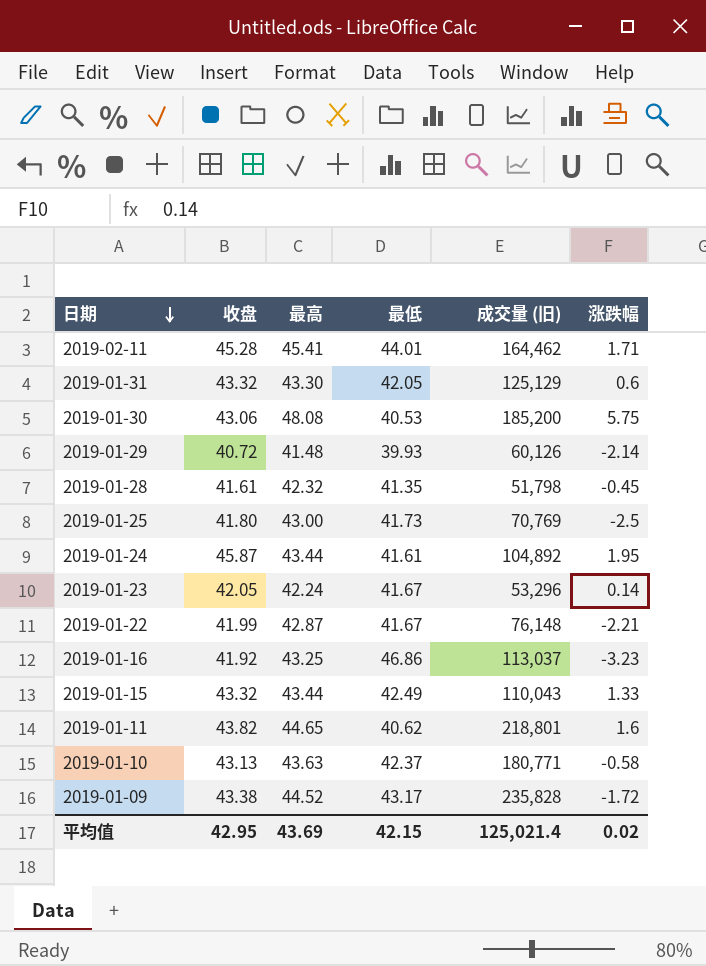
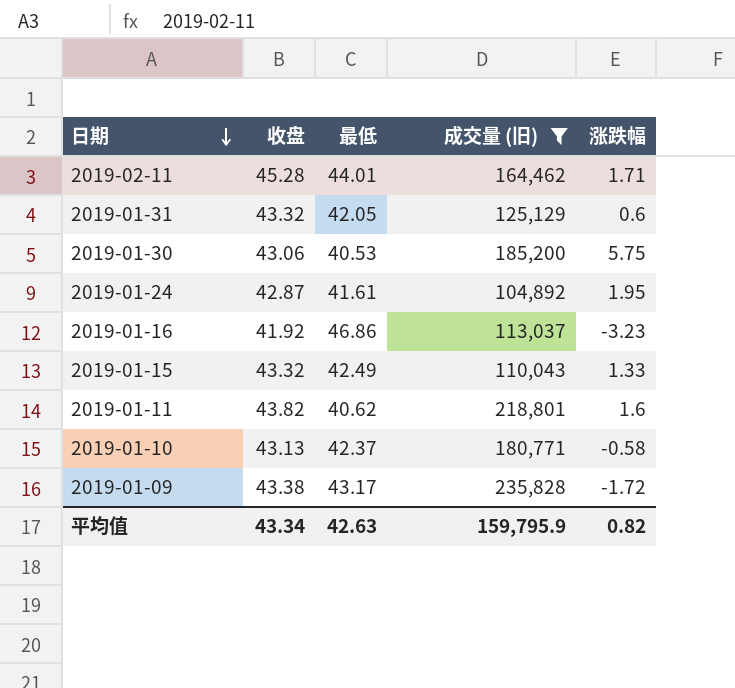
filter: none -> 成交量 (旧) >= 104,892
column 最高 | position: 3 -> none
2019-01-24 | 收盘: 45.87 -> 42.87
平均值 | 收盘: 42.95 -> 43.34
平均值 | 最低: 42.15 -> 42.63
平均值 | 成交量 (旧): 125,021.4 -> 159,795.9
平均值 | 涨跌幅: 0.02 -> 0.82

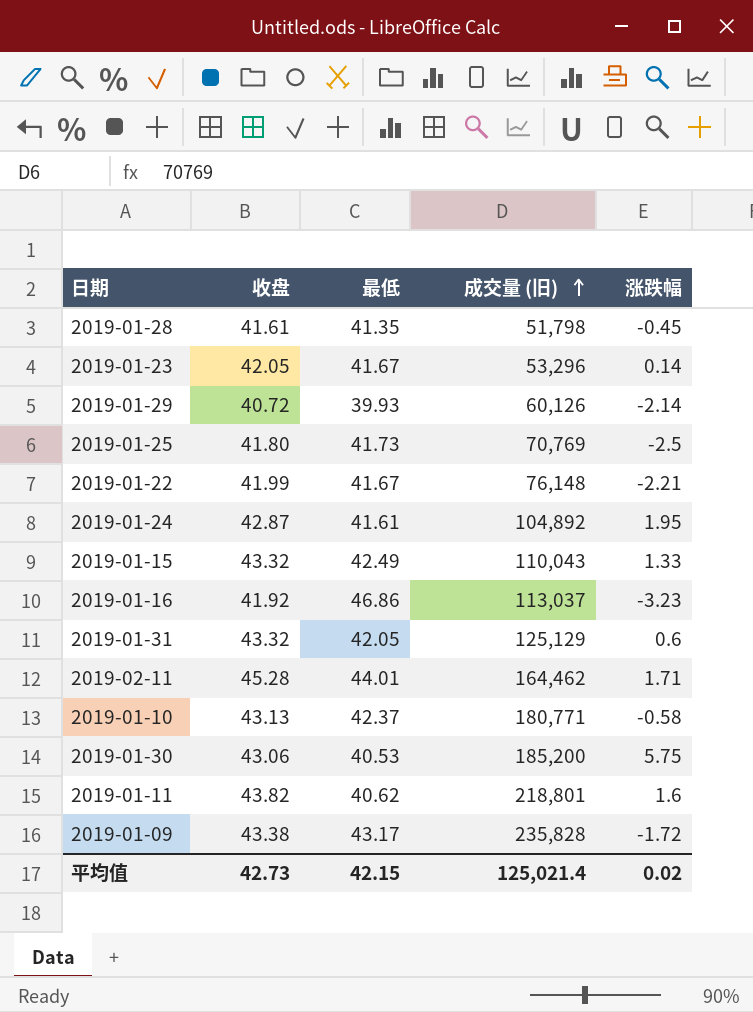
filter: 成交量 (旧) >= 104,892 -> none
row order: 日期 descending -> 成交量 (旧) ascending
平均值 | 收盘: 43.34 -> 42.73
平均值 | 最低: 42.63 -> 42.15
平均值 | 成交量 (旧): 159,795.9 -> 125,021.4
平均值 | 涨跌幅: 0.82 -> 0.02

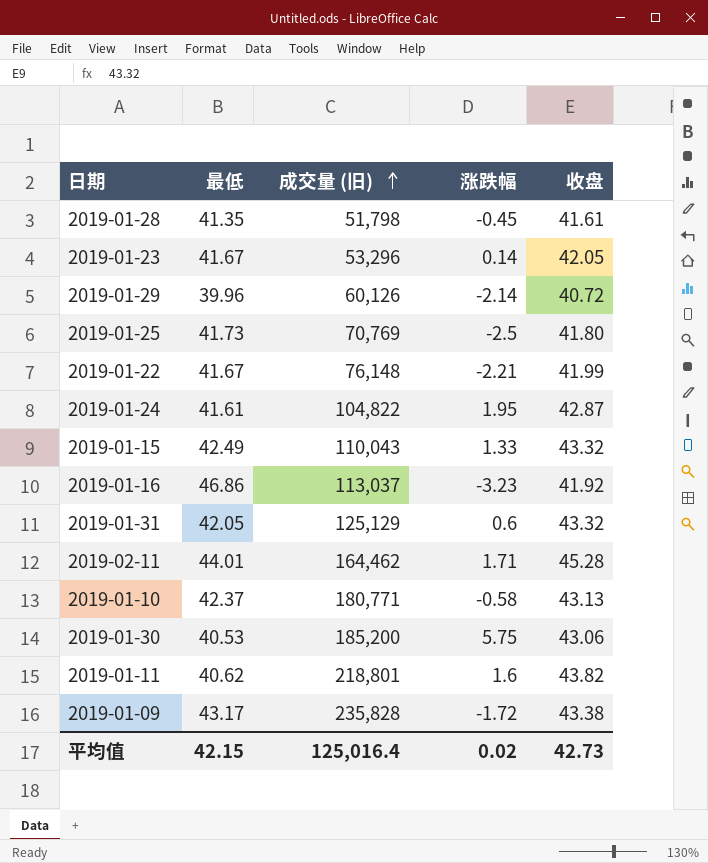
column 收盘 | position: 2 -> 5
2019-01-29 | 最低: 39.93 -> 39.96
2019-01-24 | 成交量 (旧): 104,892 -> 104,822
平均值 | 成交量 (旧): 125,021.4 -> 125,016.4

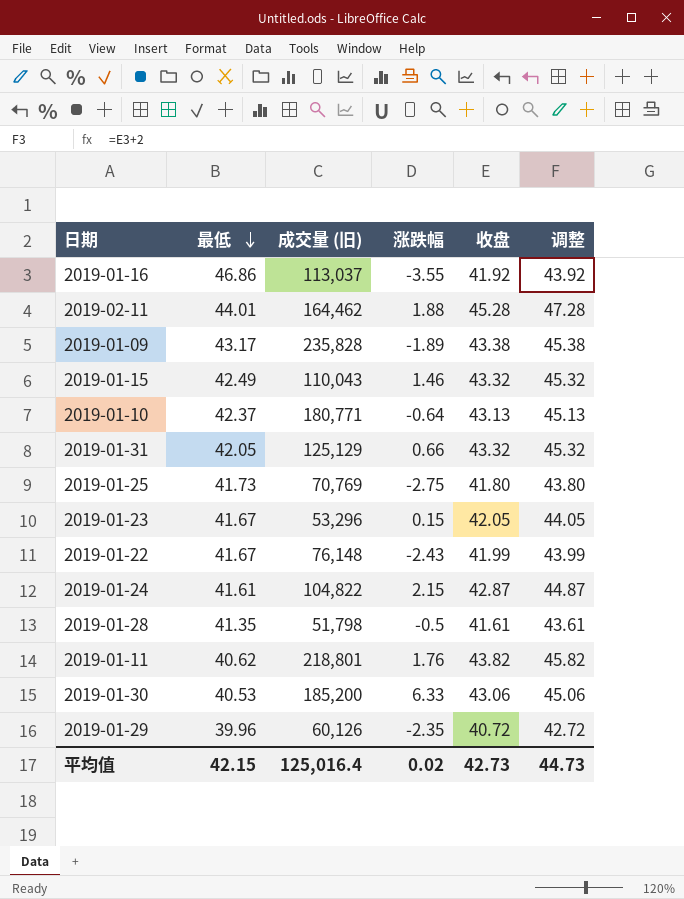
row order: 成交量 (旧) ascending -> 最低 descending
column 调整 | formula: none -> [收盘] + 2
2019-01-16 | 涨跌幅: -3.23 -> -3.55
2019-02-11 | 涨跌幅: 1.71 -> 1.88
2019-01-09 | 涨跌幅: -1.72 -> -1.89
2019-01-15 | 涨跌幅: 1.33 -> 1.46
2019-01-10 | 涨跌幅: -0.58 -> -0.64
2019-01-31 | 涨跌幅: 0.6 -> 0.66
2019-01-25 | 涨跌幅: -2.5 -> -2.75
2019-01-23 | 涨跌幅: 0.14 -> 0.15
2019-01-22 | 涨跌幅: -2.21 -> -2.43
2019-01-24 | 涨跌幅: 1.95 -> 2.15
2019-01-28 | 涨跌幅: -0.45 -> -0.5
2019-01-11 | 涨跌幅: 1.6 -> 1.76
2019-01-30 | 涨跌幅: 5.75 -> 6.33
2019-01-29 | 涨跌幅: -2.14 -> -2.35

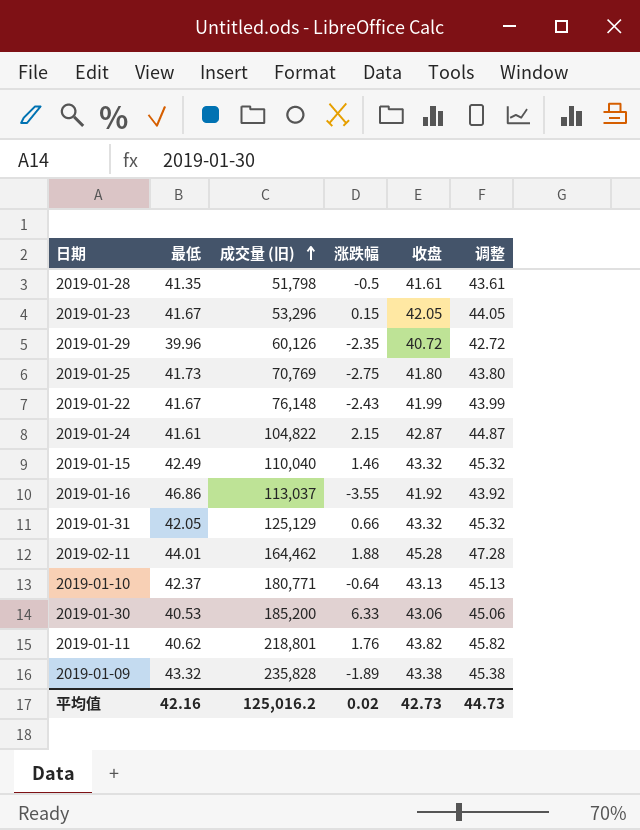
row order: 最低 descending -> 成交量 (旧) ascending
2019-01-15 | 成交量 (旧): 110,043 -> 110,040
2019-01-09 | 最低: 43.17 -> 43.32
平均值 | 最低: 42.15 -> 42.16
平均值 | 成交量 (旧): 125,016.4 -> 125,016.2

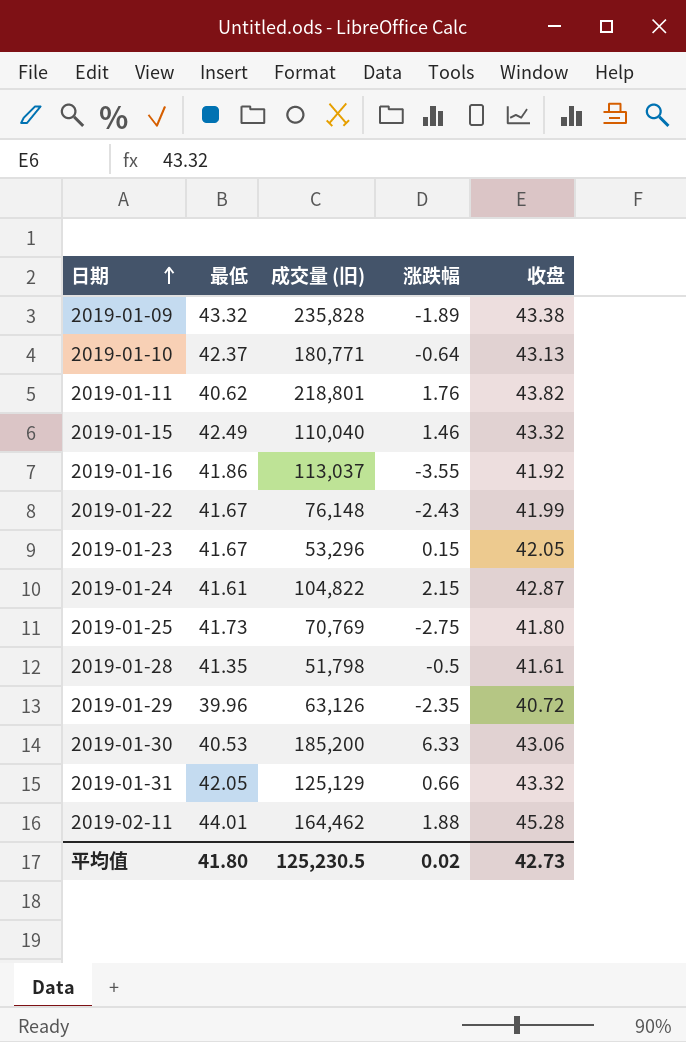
row order: 成交量 (旧) ascending -> 日期 ascending
column 调整 | formula: [收盘] + 2 -> none
2019-01-16 | 最低: 46.86 -> 41.86
2019-01-29 | 成交量 (旧): 60,126 -> 63,126
平均值 | 最低: 42.16 -> 41.80
平均值 | 成交量 (旧): 125,016.2 -> 125,230.5

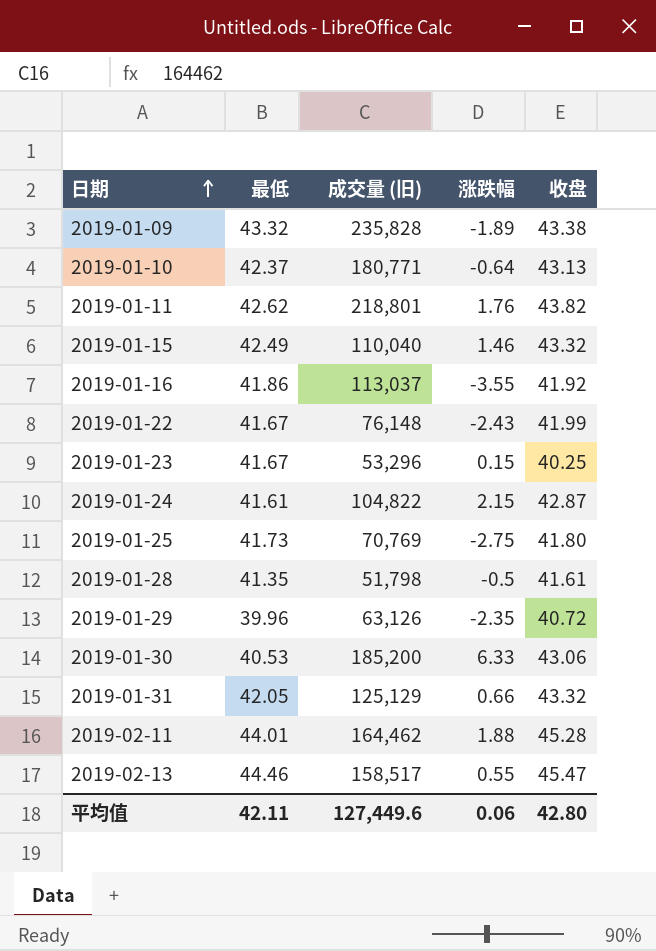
2019-01-11 | 最低: 40.62 -> 42.62
2019-01-23 | 收盘: 42.05 -> 40.25
row 2019-02-13: none -> 44.46 | 158,517 | 0.55 | 45.47
平均值 | 最低: 41.80 -> 42.11
平均值 | 成交量 (旧): 125,230.5 -> 127,449.6
平均值 | 涨跌幅: 0.02 -> 0.06
平均值 | 收盘: 42.73 -> 42.80

